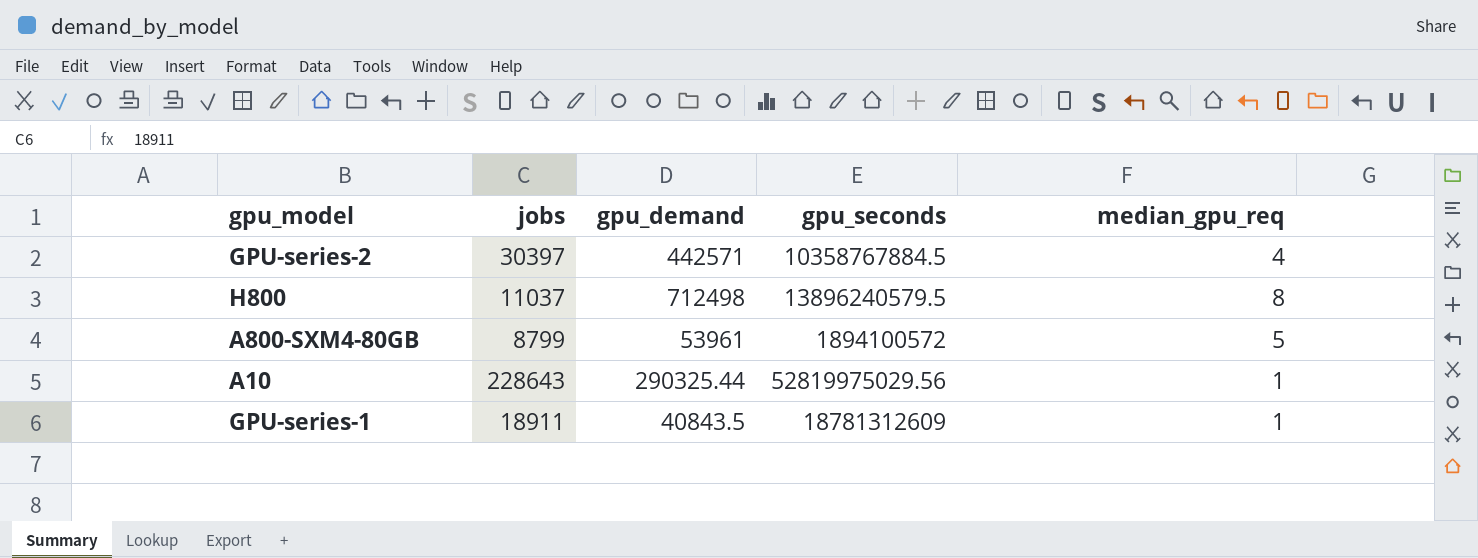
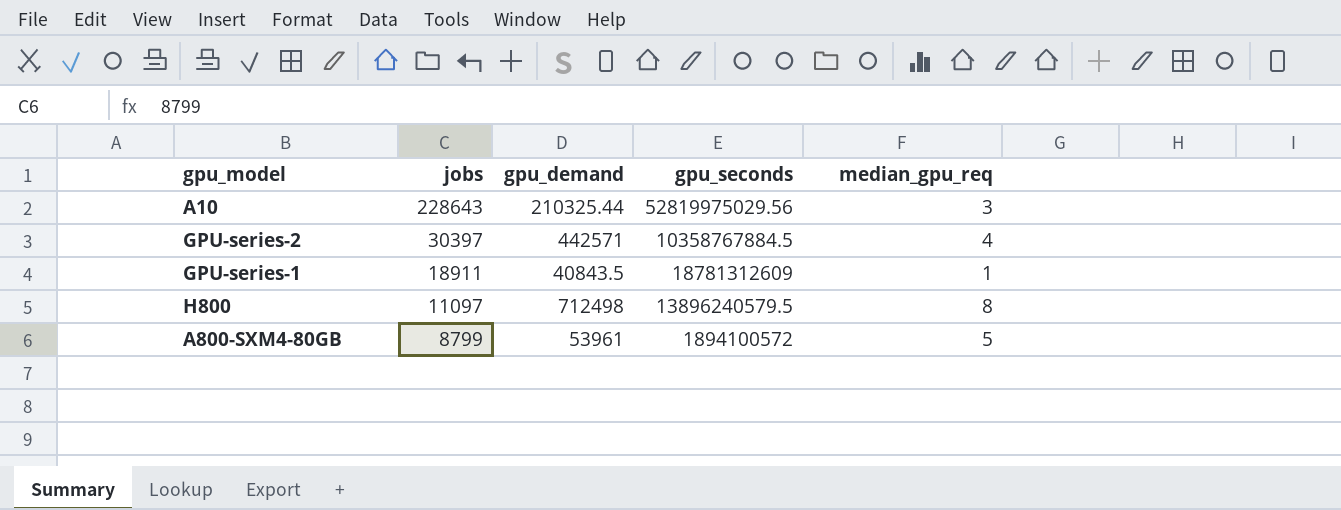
row order: none -> jobs descending
A10 | gpu_demand: 290325.44 -> 210325.44
A10 | median_gpu_req: 1 -> 3
H800 | jobs: 11037 -> 11097

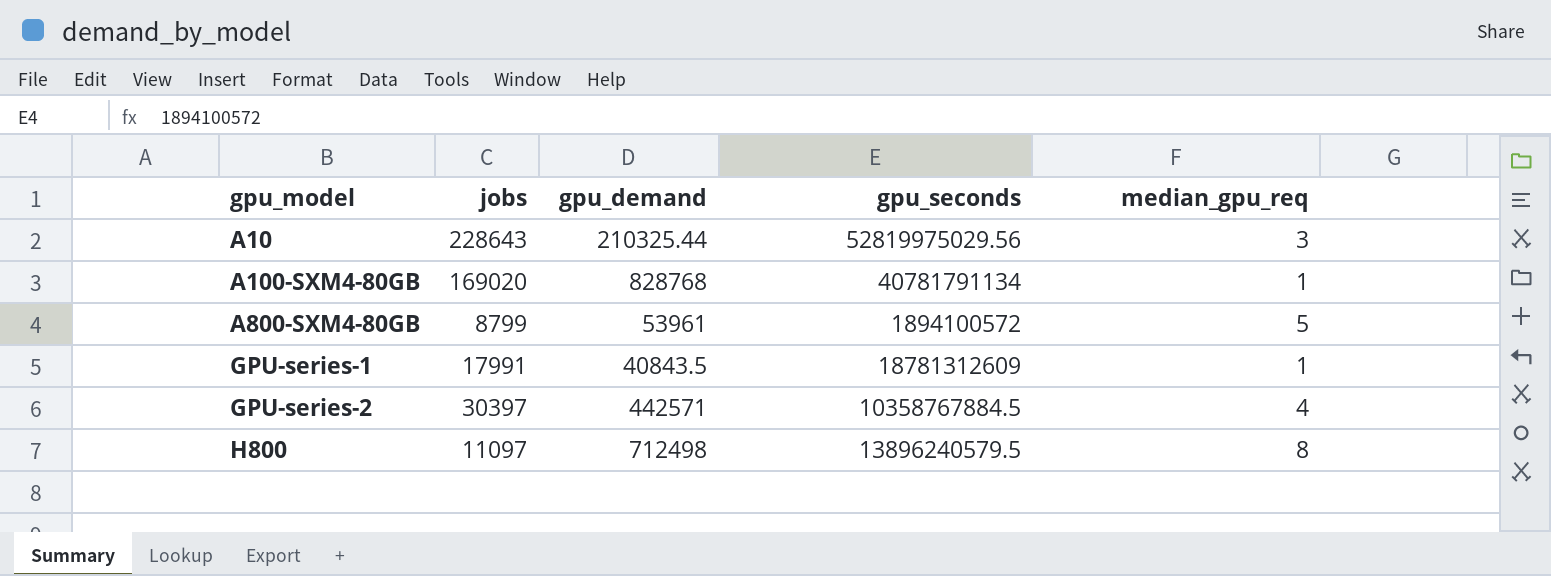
row order: jobs descending -> gpu_model ascending
row A100-SXM4-80GB: none -> 169020 | 828768 | 40781791134 | 1
GPU-series-1 | jobs: 18911 -> 17991

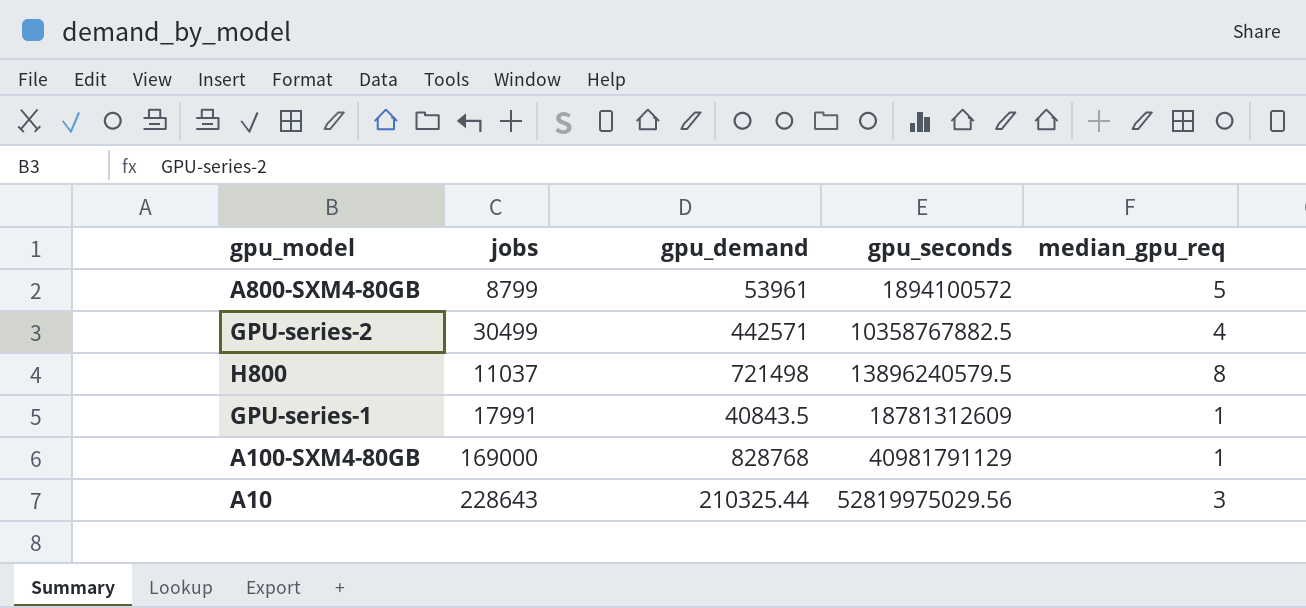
row order: gpu_model ascending -> gpu_seconds ascending
GPU-series-2 | jobs: 30397 -> 30499
GPU-series-2 | gpu_seconds: 10358767884.5 -> 10358767882.5
H800 | jobs: 11097 -> 11037
H800 | gpu_demand: 712498 -> 721498
A100-SXM4-80GB | jobs: 169020 -> 169000
A100-SXM4-80GB | gpu_seconds: 40781791134 -> 40981791129

